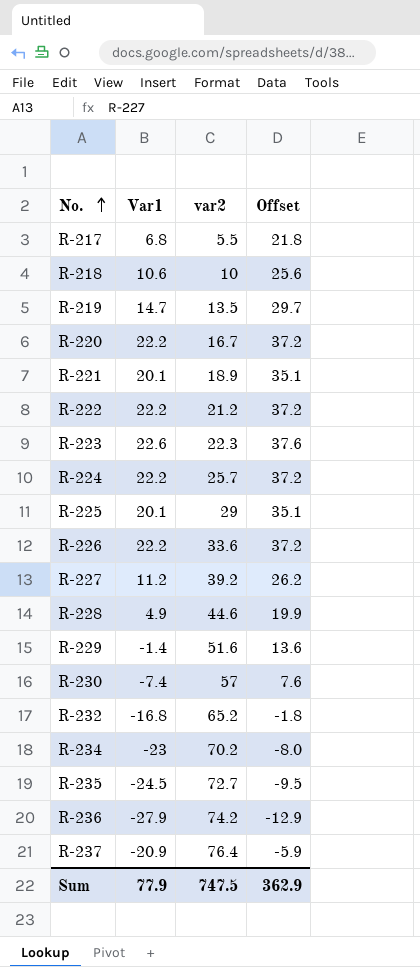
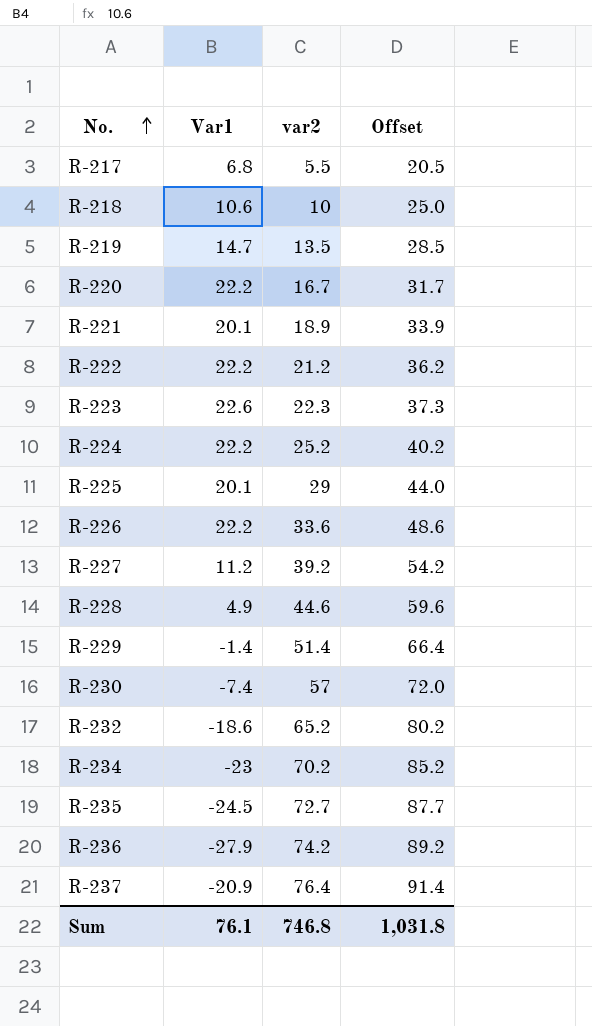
column Offset | formula: [Var1] + 15 -> [var2] + 15
R-224 | var2: 25.7 -> 25.2
R-229 | var2: 51.6 -> 51.4
R-232 | Var1: -16.8 -> -18.6
Sum | Var1: 77.9 -> 76.1
Sum | var2: 747.5 -> 746.8
Sum | Offset: 362.9 -> 1,031.8

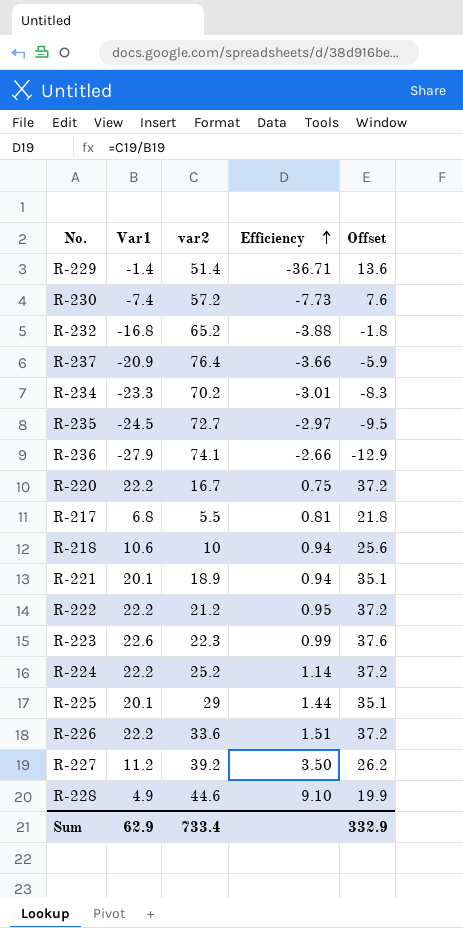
row order: No. ascending -> Efficiency ascending
column Efficiency | formula: none -> [var2] / [Var1]
column Offset | formula: [var2] + 15 -> [Var1] + 15
row R-219: 14.7 | 13.5 | 28.5 -> none
R-230 | var2: 57 -> 57.2
R-232 | Var1: -18.6 -> -16.8
R-234 | Var1: -23 -> -23.3
R-236 | var2: 74.2 -> 74.1
Sum | Var1: 76.1 -> 62.9
Sum | var2: 746.8 -> 733.4
Sum | Offset: 1,031.8 -> 332.9

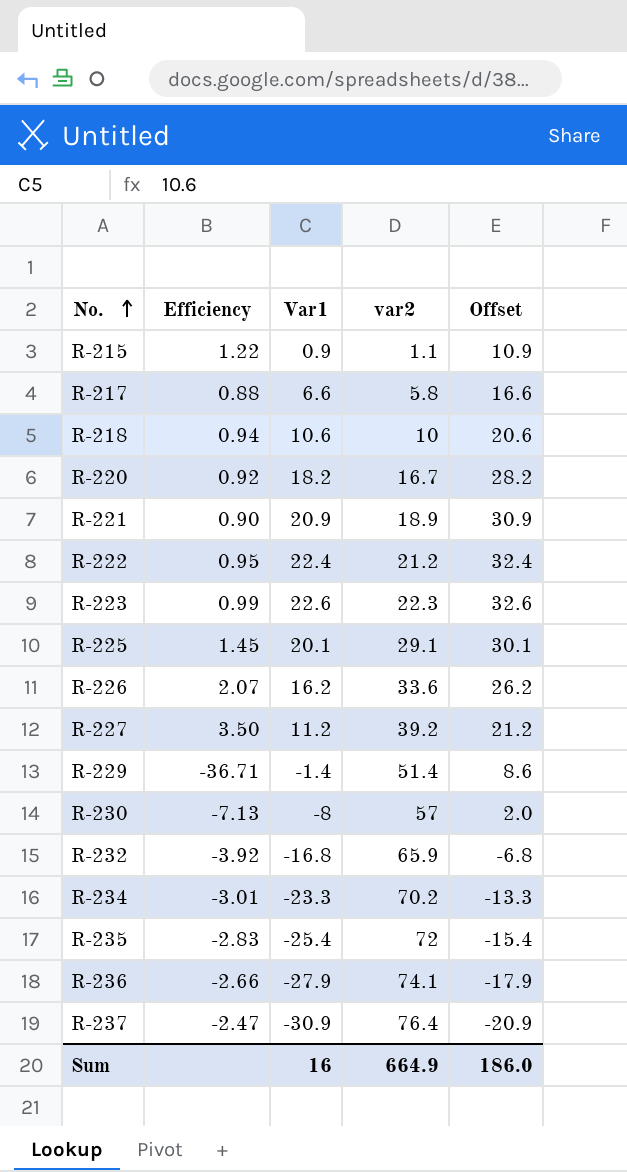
row order: Efficiency ascending -> No. ascending
column Efficiency | position: 4 -> 2
column Offset | formula: [Var1] + 15 -> [Var1] + 10
row R-224: 22.2 | 25.2 | 1.14 | 37.2 -> none
row R-228: 4.9 | 44.6 | 9.10 | 19.9 -> none
row R-215: none -> 1.22 | 0.9 | 1.1 | 10.9
R-217 | Efficiency: 0.81 -> 0.88
R-217 | Var1: 6.8 -> 6.6
R-217 | var2: 5.5 -> 5.8
R-220 | Efficiency: 0.75 -> 0.92
R-220 | Var1: 22.2 -> 18.2
R-221 | Efficiency: 0.94 -> 0.90
R-221 | Var1: 20.1 -> 20.9
R-222 | Var1: 22.2 -> 22.4
R-225 | Efficiency: 1.44 -> 1.45
R-225 | var2: 29 -> 29.1
R-226 | Efficiency: 1.51 -> 2.07
R-226 | Var1: 22.2 -> 16.2
R-230 | Efficiency: -7.73 -> -7.13
R-230 | Var1: -7.4 -> -8
R-230 | var2: 57.2 -> 57
R-232 | Efficiency: -3.88 -> -3.92
R-232 | var2: 65.2 -> 65.9
R-235 | Efficiency: -2.97 -> -2.83
R-235 | Var1: -24.5 -> -25.4
R-235 | var2: 72.7 -> 72
R-237 | Efficiency: -3.66 -> -2.47
R-237 | Var1: -20.9 -> -30.9
Sum | Var1: 62.9 -> 16
Sum | var2: 733.4 -> 664.9
Sum | Offset: 332.9 -> 186.0

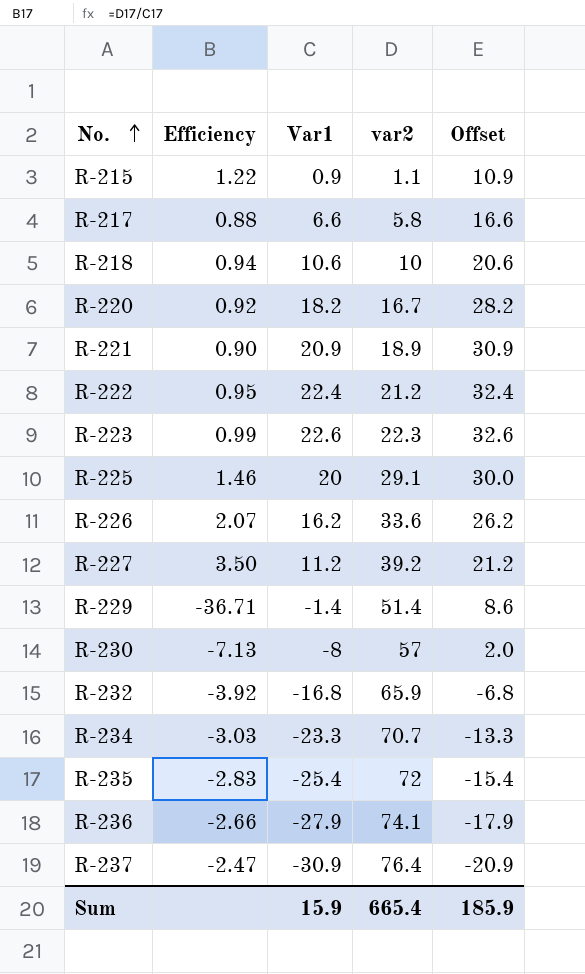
R-225 | Efficiency: 1.45 -> 1.46
R-225 | Var1: 20.1 -> 20
R-225 | Offset: 30.1 -> 30.0
R-234 | Efficiency: -3.01 -> -3.03
R-234 | var2: 70.2 -> 70.7
Sum | Var1: 16 -> 15.9
Sum | var2: 664.9 -> 665.4
Sum | Offset: 186.0 -> 185.9

